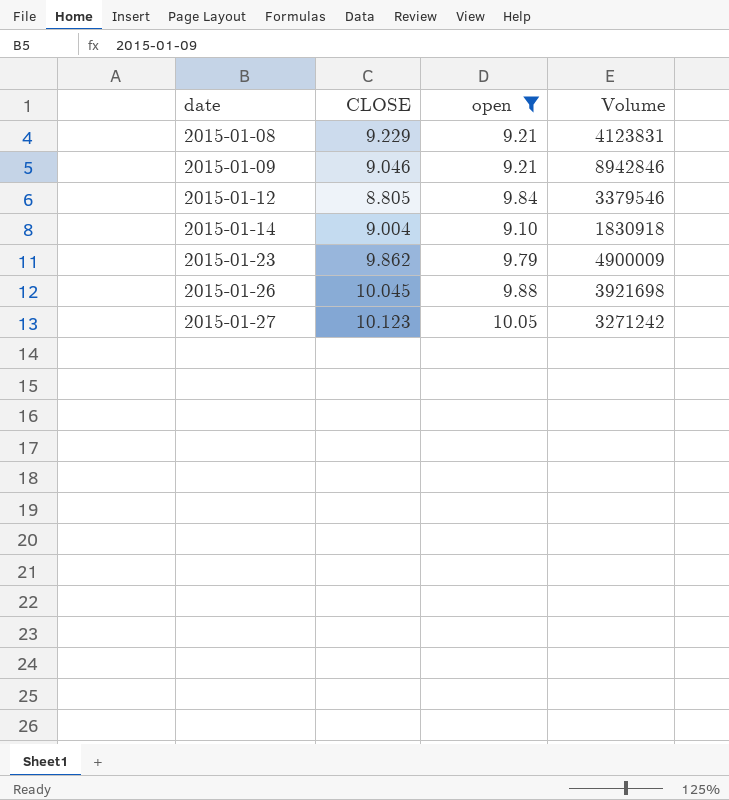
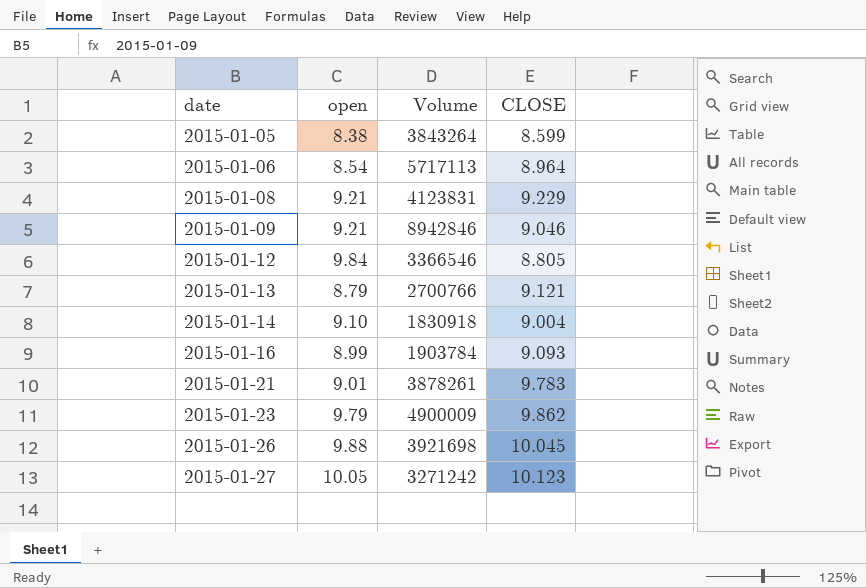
filter: open >= 9.10 -> none
column CLOSE | position: 2 -> 4
2015-01-12 | Volume: 3379546 -> 3366546

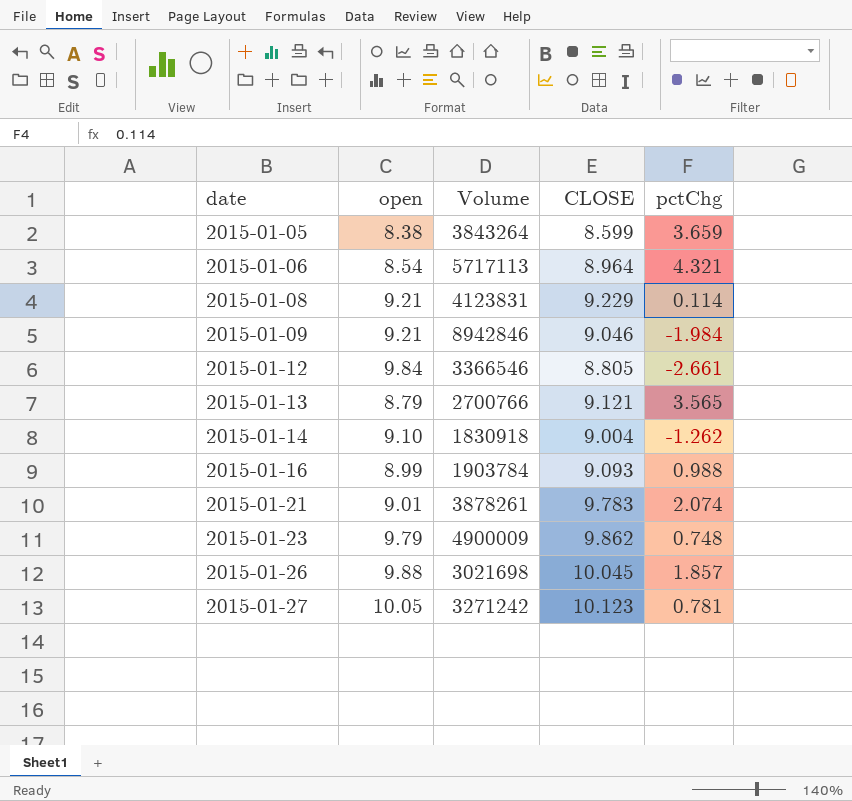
column pctChg | position: none -> 5
2015-01-26 | Volume: 3921698 -> 3021698

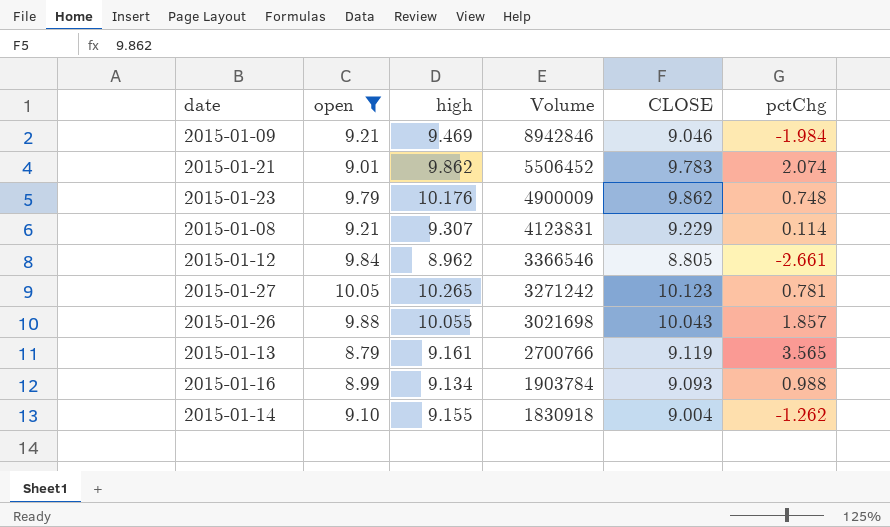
filter: none -> open >= 8.79
row order: date ascending -> Volume descending
column high | position: none -> 3
2015-01-21 | Volume: 3878261 -> 5506452
2015-01-26 | CLOSE: 10.045 -> 10.043
2015-01-13 | CLOSE: 9.121 -> 9.119

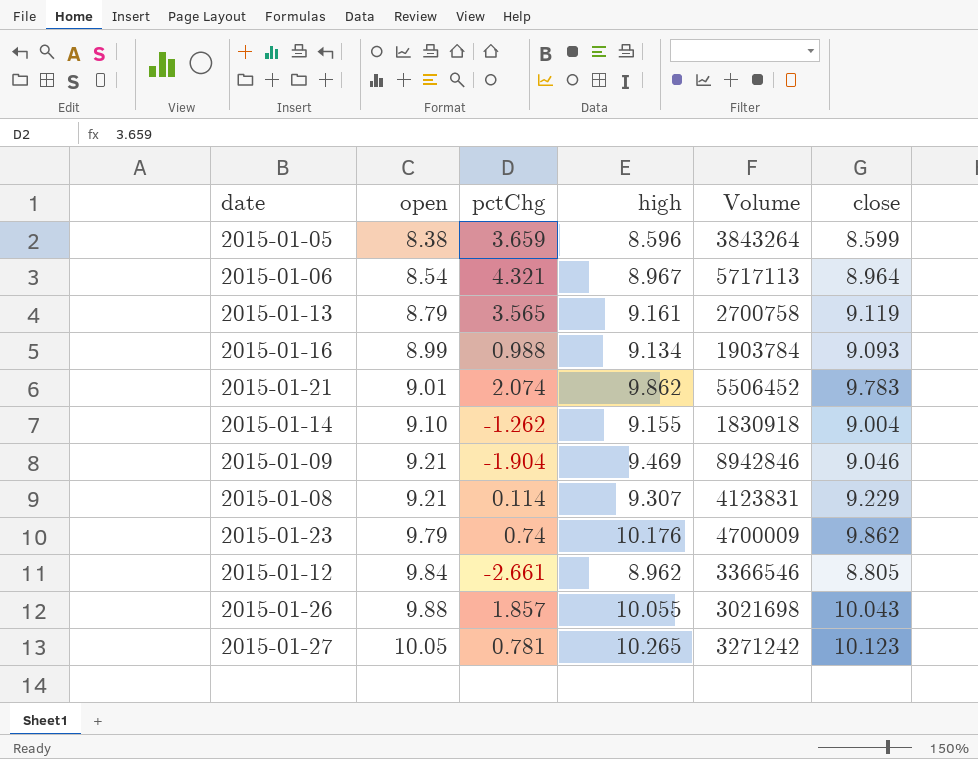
filter: open >= 8.79 -> none
row order: Volume descending -> open ascending
column pctChg | position: 6 -> 3
column name: CLOSE -> close
2015-01-13 | Volume: 2700766 -> 2700758
2015-01-09 | pctChg: -1.984 -> -1.904
2015-01-23 | pctChg: 0.748 -> 0.74
2015-01-23 | Volume: 4900009 -> 4700009

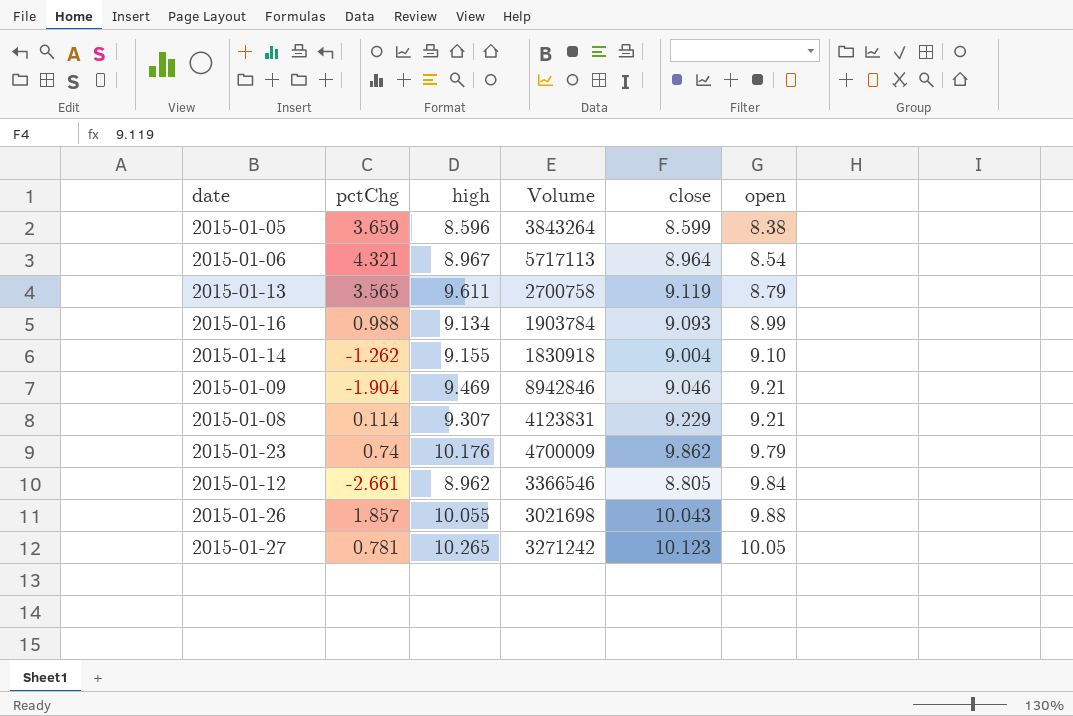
column open | position: 2 -> 6
row 2015-01-21: 9.01 | 2.074 | 9.862 | 5506452 | 9.783 -> none
2015-01-13 | high: 9.161 -> 9.611

